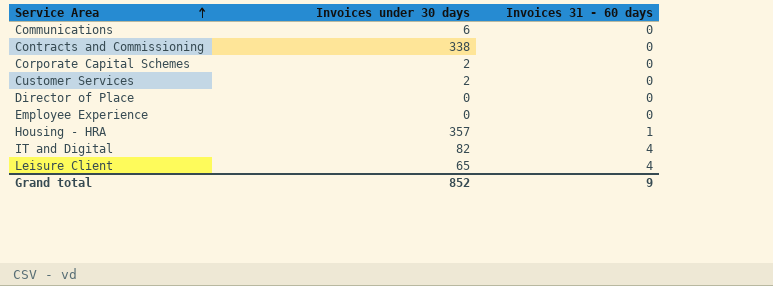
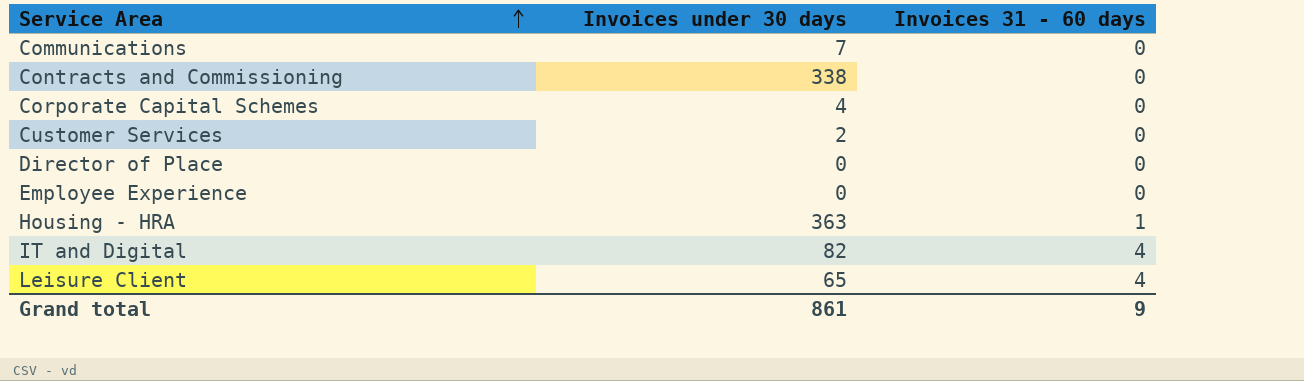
Communications | Invoices under 30 days: 6 -> 7
Corporate Capital Schemes | Invoices under 30 days: 2 -> 4
Housing - HRA | Invoices under 30 days: 357 -> 363
Grand total | Invoices under 30 days: 852 -> 861

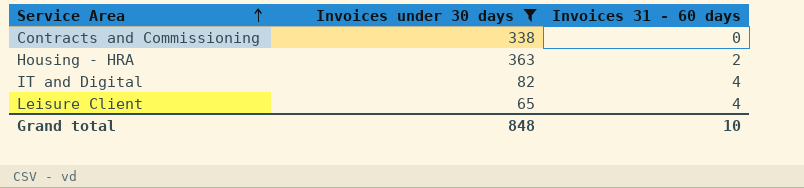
filter: none -> Invoices under 30 days >= 65
Housing - HRA | Invoices 31 - 60 days: 1 -> 2
Grand total | Invoices under 30 days: 861 -> 848
Grand total | Invoices 31 - 60 days: 9 -> 10

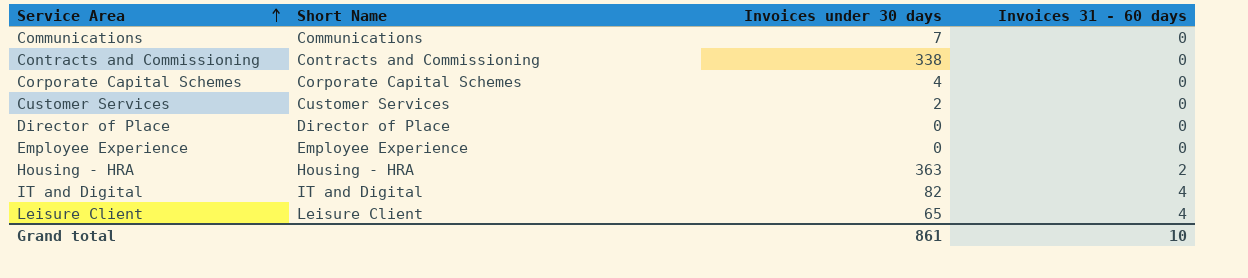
filter: Invoices under 30 days >= 65 -> none
column Short Name | position: none -> 2
Grand total | Invoices under 30 days: 848 -> 861

